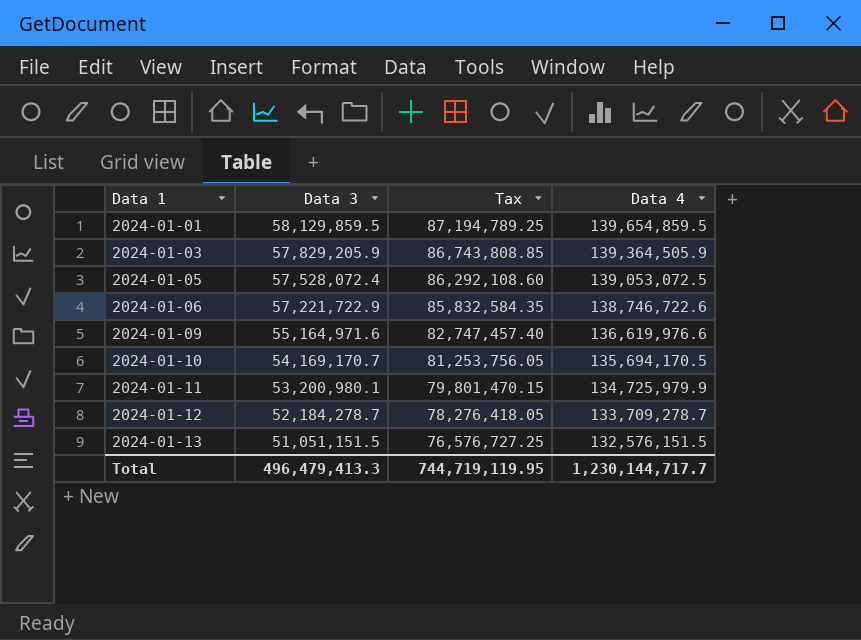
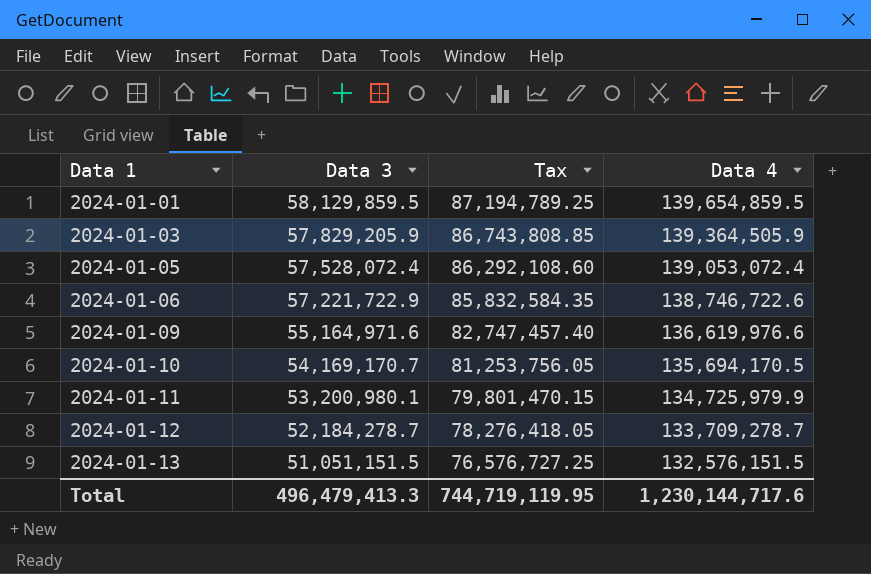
2024-01-05 | Data 4: 139,053,072.5 -> 139,053,072.4
Total | Data 4: 1,230,144,717.7 -> 1,230,144,717.6

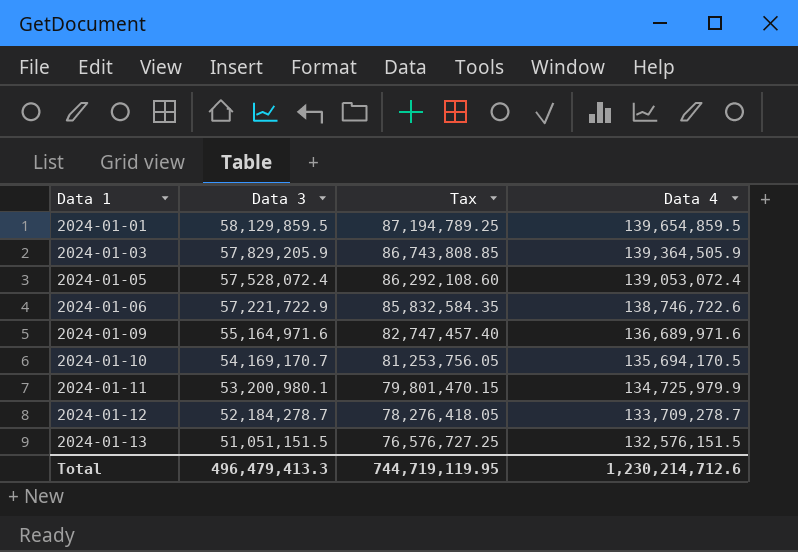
2024-01-09 | Data 4: 136,619,976.6 -> 136,689,971.6
Total | Data 4: 1,230,144,717.6 -> 1,230,214,712.6

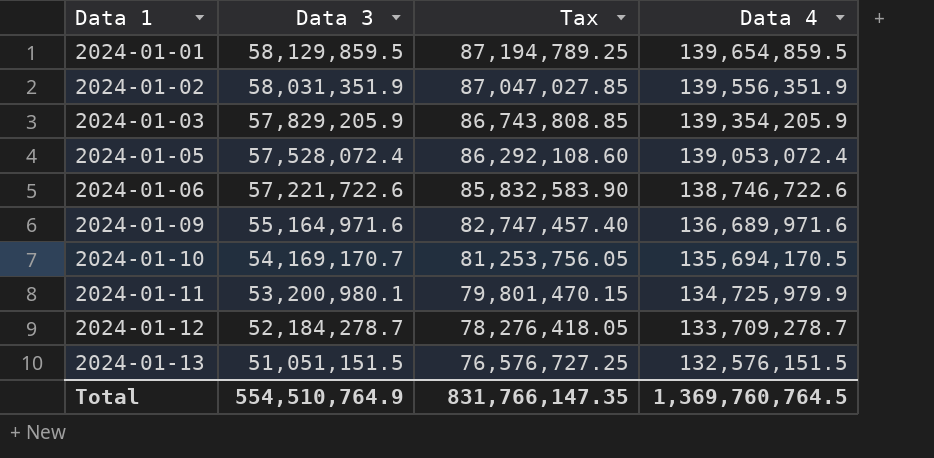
row 2024-01-02: none -> 58,031,351.9 | 87,047,027.85 | 139,556,351.9
2024-01-03 | Data 4: 139,364,505.9 -> 139,354,205.9
2024-01-06 | Data 3: 57,221,722.9 -> 57,221,722.6
2024-01-06 | Tax: 85,832,584.35 -> 85,832,583.90
Total | Data 3: 496,479,413.3 -> 554,510,764.9
Total | Tax: 744,719,119.95 -> 831,766,147.35
Total | Data 4: 1,230,214,712.6 -> 1,369,760,764.5

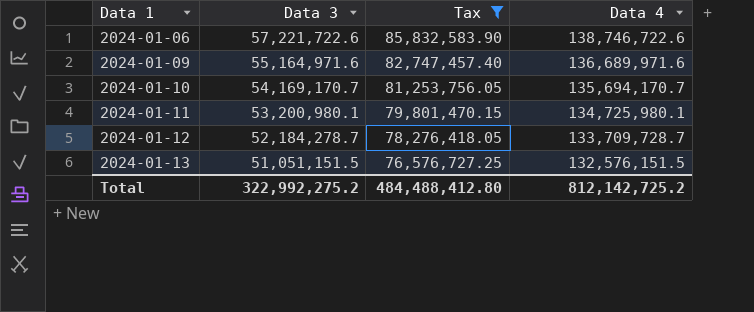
filter: none -> Tax <= 85,832,583.90
2024-01-10 | Data 4: 135,694,170.5 -> 135,694,170.7
2024-01-11 | Data 4: 134,725,979.9 -> 134,725,980.1
2024-01-12 | Data 4: 133,709,278.7 -> 133,709,728.7
Total | Data 3: 554,510,764.9 -> 322,992,275.2
Total | Tax: 831,766,147.35 -> 484,488,412.80
Total | Data 4: 1,369,760,764.5 -> 812,142,725.2

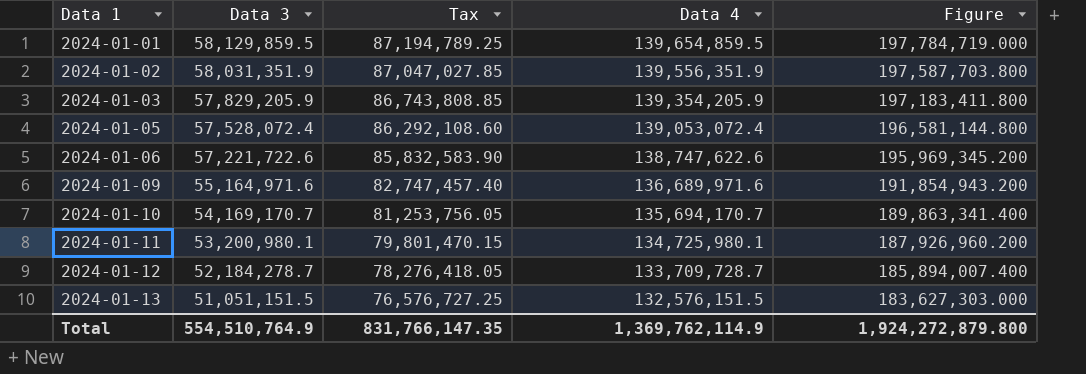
filter: Tax <= 85,832,583.90 -> none
column Figure | formula: none -> [Data 3] + [Data 4]
2024-01-06 | Data 4: 138,746,722.6 -> 138,747,622.6
Total | Data 3: 322,992,275.2 -> 554,510,764.9
Total | Tax: 484,488,412.80 -> 831,766,147.35
Total | Data 4: 812,142,725.2 -> 1,369,762,114.9

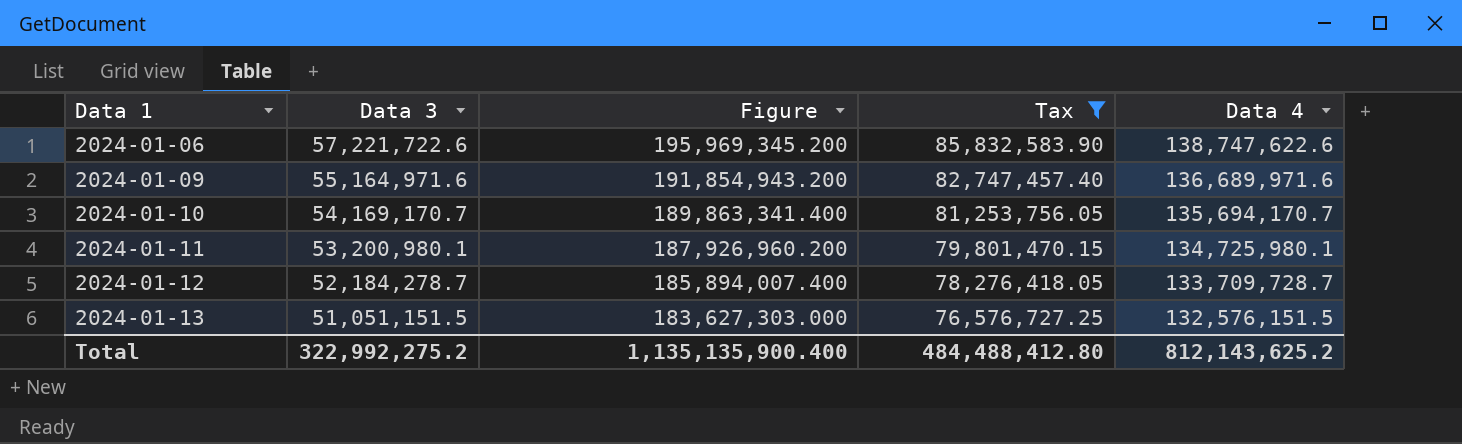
filter: none -> Tax <= 85,832,583.90
column Figure | position: 5 -> 3
Total | Data 3: 554,510,764.9 -> 322,992,275.2
Total | Figure: 1,924,272,879.800 -> 1,135,135,900.400
Total | Tax: 831,766,147.35 -> 484,488,412.80
Total | Data 4: 1,369,762,114.9 -> 812,143,625.2

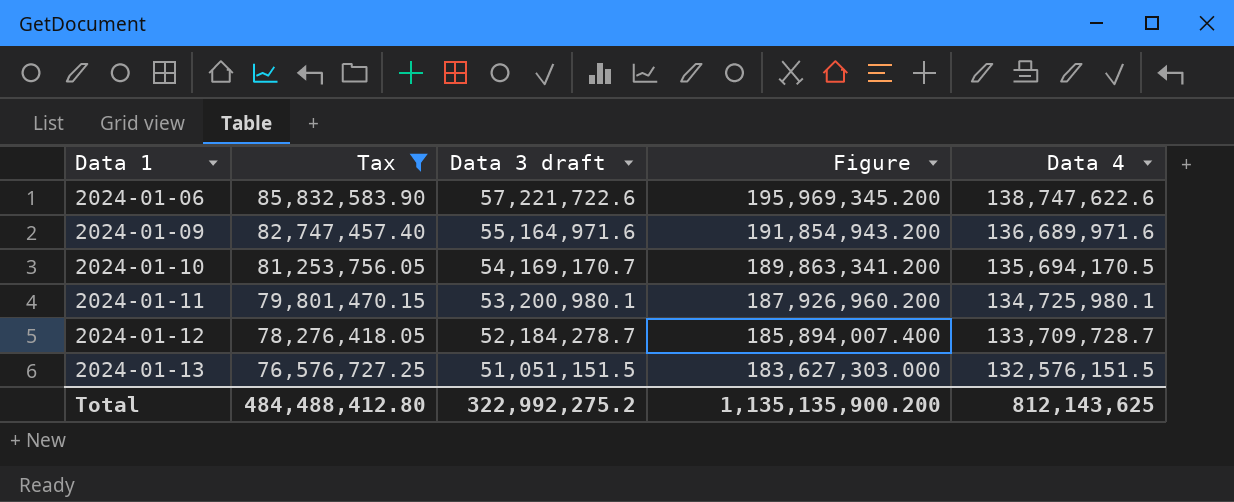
column Tax | position: 4 -> 2
column name: Data 3 -> Data 3 draft
2024-01-10 | Figure: 189,863,341.400 -> 189,863,341.200
2024-01-10 | Data 4: 135,694,170.7 -> 135,694,170.5
Total | Figure: 1,135,135,900.400 -> 1,135,135,900.200
Total | Data 4: 812,143,625.2 -> 812,143,625

